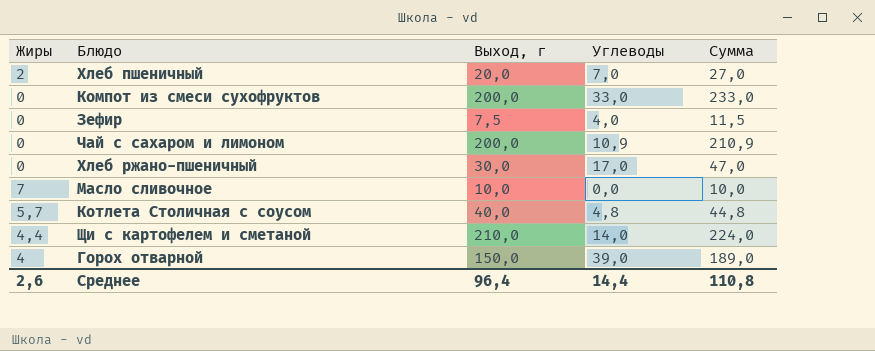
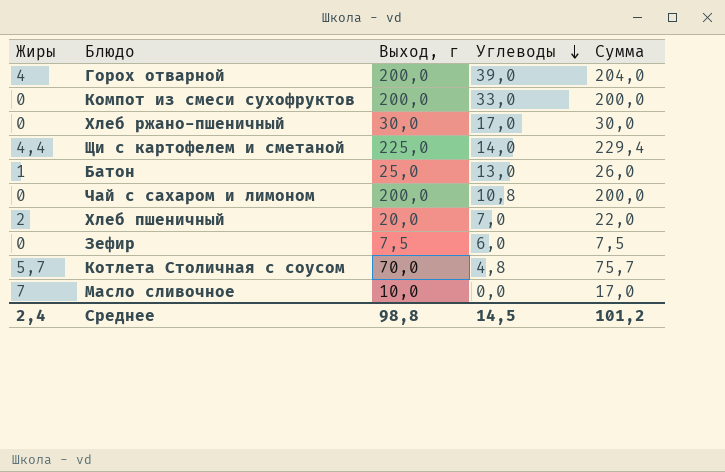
row order: none -> Углеводы descending
column Сумма | formula: [Выход, г] + [Углеводы] -> [Жиры] + [Выход, г]
Горох отварной | Выход, г: 150,0 -> 200,0
Щи с картофелем и сметаной | Выход, г: 210,0 -> 225,0
row Батон: none -> 1 | 25,0 | 13,0 | 26,0
Чай с сахаром и лимоном | Углеводы: 10,9 -> 10,8
Зефир | Углеводы: 4,0 -> 6,0
Котлета Столичная с соусом | Выход, г: 40,0 -> 70,0
Среднее | Жиры: 2,6 -> 2,4
Среднее | Выход, г: 96,4 -> 98,8
Среднее | Углеводы: 14,4 -> 14,5
Среднее | Сумма: 110,8 -> 101,2

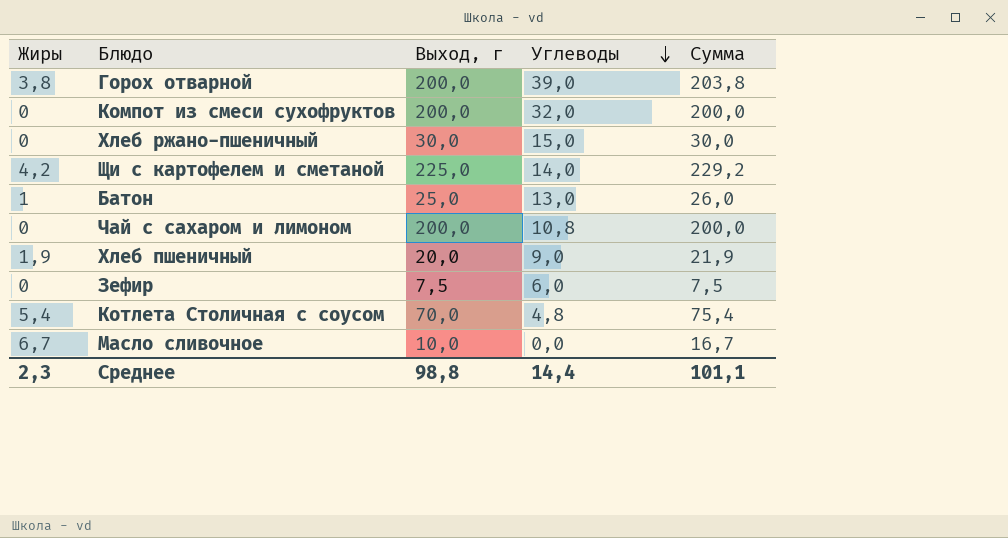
Горох отварной | Жиры: 4 -> 3,8
Горох отварной | Сумма: 204,0 -> 203,8
Компот из смеси сухофруктов | Углеводы: 33,0 -> 32,0
Хлеб ржано-пшеничный | Углеводы: 17,0 -> 15,0
Щи с картофелем и сметаной | Жиры: 4,4 -> 4,2
Щи с картофелем и сметаной | Сумма: 229,4 -> 229,2
Хлеб пшеничный | Жиры: 2 -> 1,9
Хлеб пшеничный | Углеводы: 7,0 -> 9,0
Хлеб пшеничный | Сумма: 22,0 -> 21,9
Котлета Столичная с соусом | Жиры: 5,7 -> 5,4
Котлета Столичная с соусом | Сумма: 75,7 -> 75,4
Масло сливочное | Жиры: 7 -> 6,7
Масло сливочное | Сумма: 17,0 -> 16,7
Среднее | Жиры: 2,4 -> 2,3
Среднее | Углеводы: 14,5 -> 14,4
Среднее | Сумма: 101,2 -> 101,1

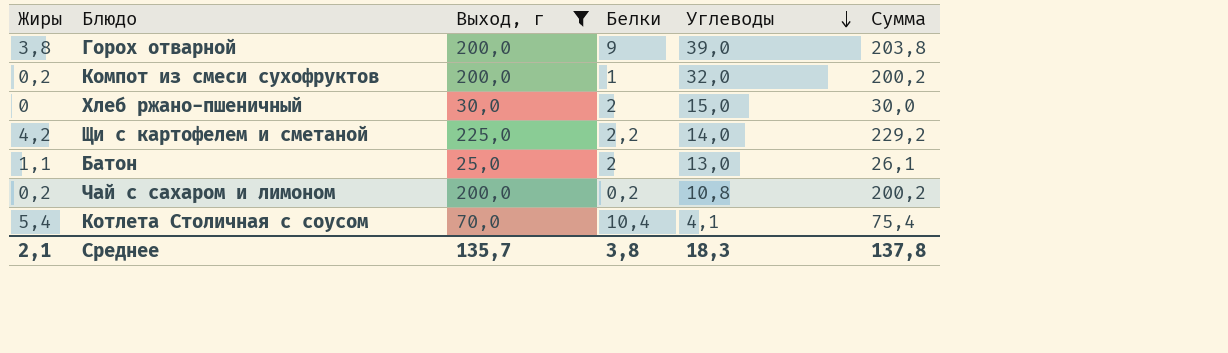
filter: none -> Выход, г >= 25,0
column Белки | position: none -> 4
Компот из смеси сухофруктов | Жиры: 0 -> 0,2
Компот из смеси сухофруктов | Сумма: 200,0 -> 200,2
Батон | Жиры: 1 -> 1,1
Батон | Сумма: 26,0 -> 26,1
Чай с сахаром и лимоном | Жиры: 0 -> 0,2
Чай с сахаром и лимоном | Сумма: 200,0 -> 200,2
Котлета Столичная с соусом | Углеводы: 4,8 -> 4,1
Среднее | Жиры: 2,3 -> 2,1
Среднее | Выход, г: 98,8 -> 135,7
Среднее | Углеводы: 14,4 -> 18,3
Среднее | Сумма: 101,1 -> 137,8

